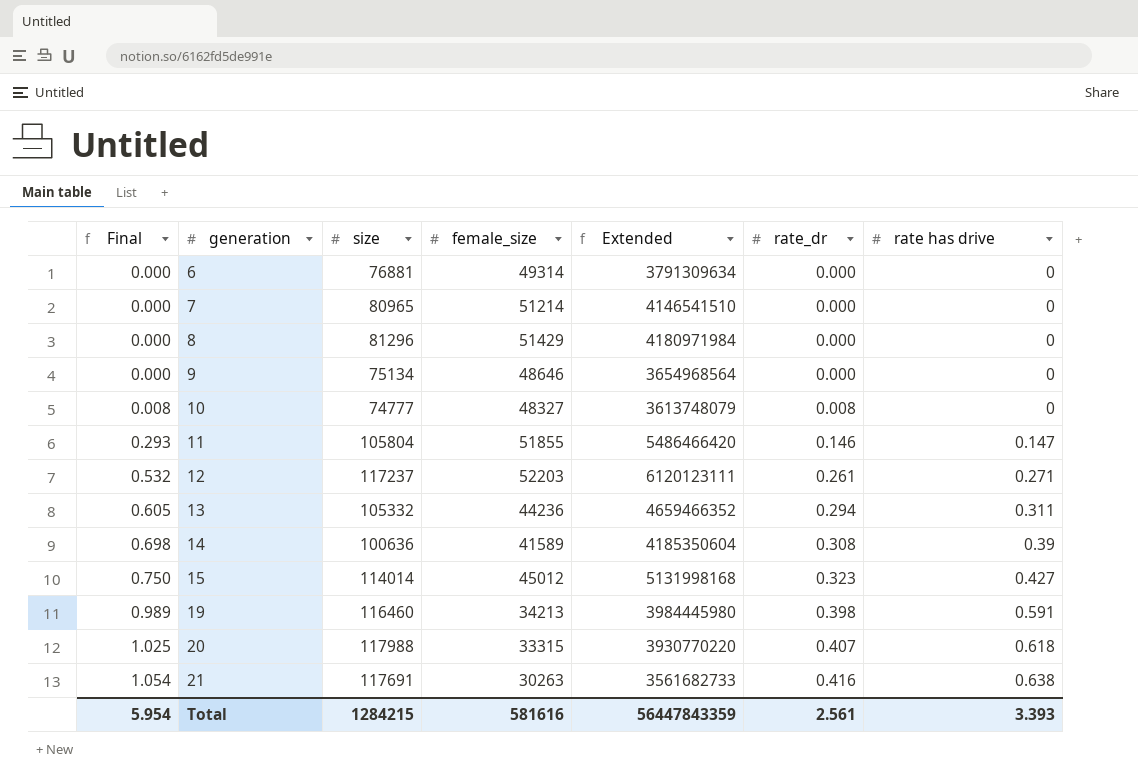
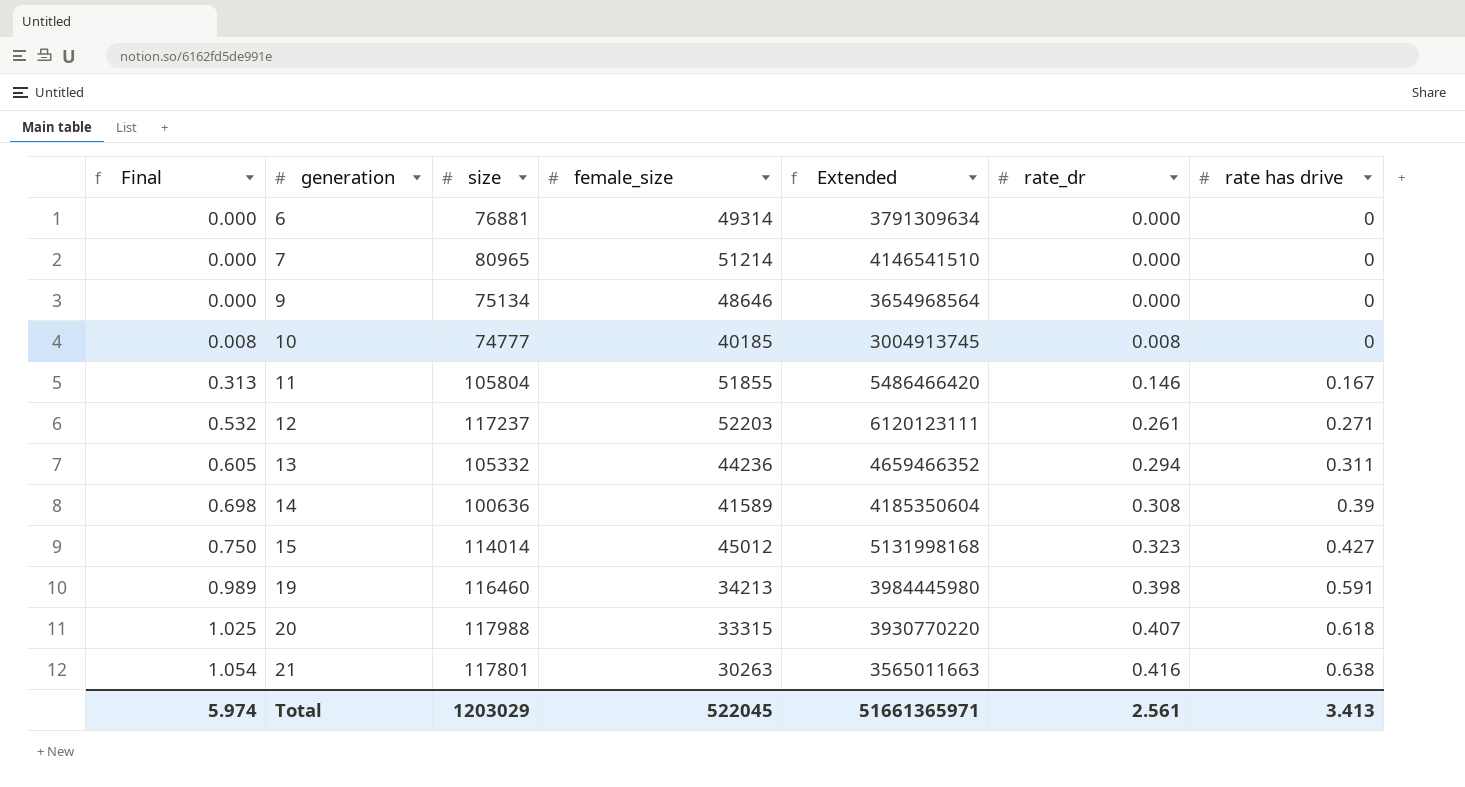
row 8: 0.000 | 81296 | 51429 | 4180971984 | 0.000 | 0 -> none
10 | female_size: 48327 -> 40185
10 | Extended: 3613748079 -> 3004913745
11 | Final: 0.293 -> 0.313
11 | rate has drive: 0.147 -> 0.167
21 | size: 117691 -> 117801
21 | Extended: 3561682733 -> 3565011663
Total | Final: 5.954 -> 5.974
Total | size: 1284215 -> 1203029
Total | female_size: 581616 -> 522045
Total | Extended: 56447843359 -> 51661365971
Total | rate has drive: 3.393 -> 3.413

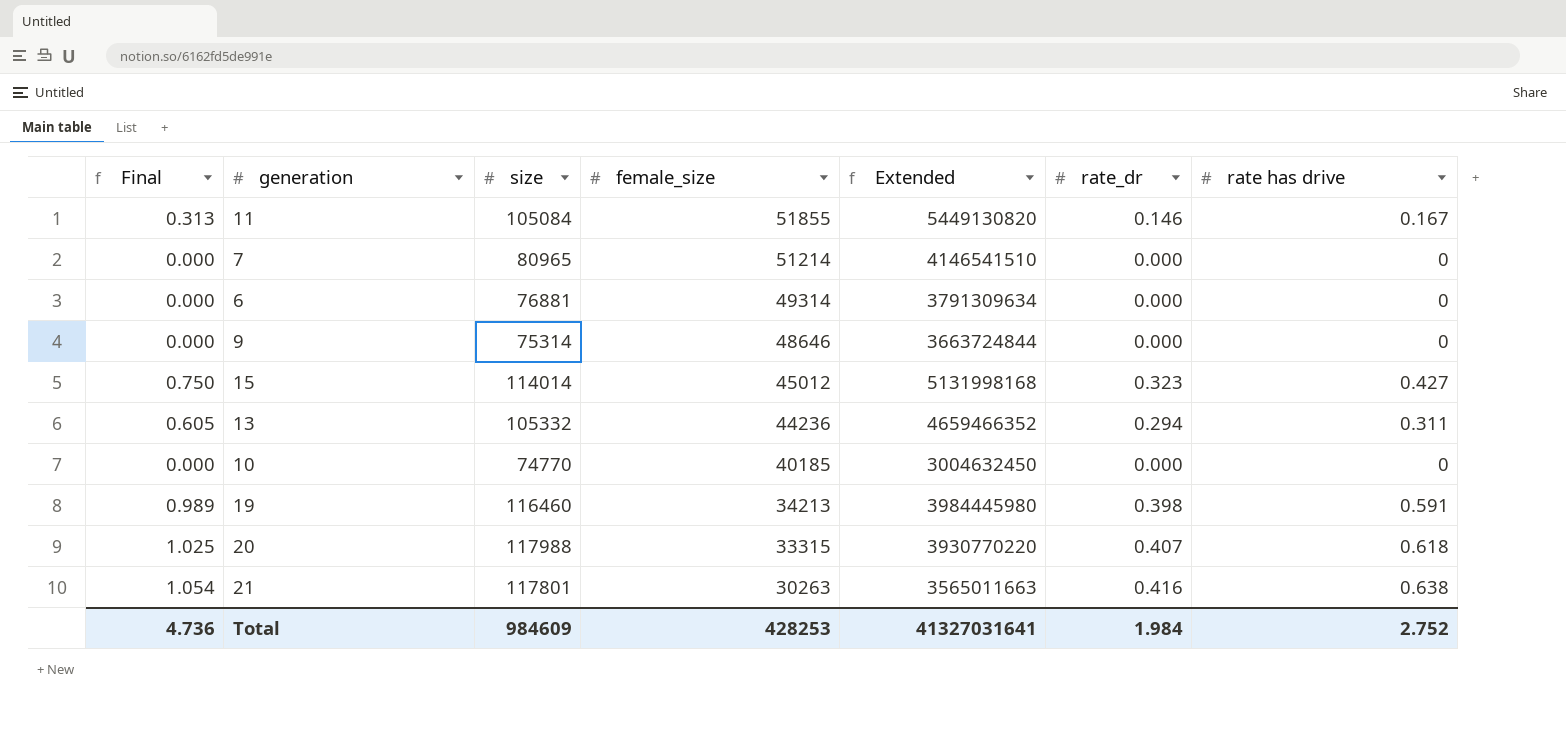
row order: Final ascending -> female_size descending
row 12: 0.532 | 117237 | 52203 | 6120123111 | 0.261 | 0.271 -> none
row 14: 0.698 | 100636 | 41589 | 4185350604 | 0.308 | 0.39 -> none
11 | size: 105804 -> 105084
11 | Extended: 5486466420 -> 5449130820
9 | size: 75134 -> 75314
9 | Extended: 3654968564 -> 3663724844
10 | Final: 0.008 -> 0.000
10 | size: 74777 -> 74770
10 | Extended: 3004913745 -> 3004632450
10 | rate_dr: 0.008 -> 0.000
Total | Final: 5.974 -> 4.736
Total | size: 1203029 -> 984609
Total | female_size: 522045 -> 428253
Total | Extended: 51661365971 -> 41327031641
Total | rate_dr: 2.561 -> 1.984
Total | rate has drive: 3.413 -> 2.752

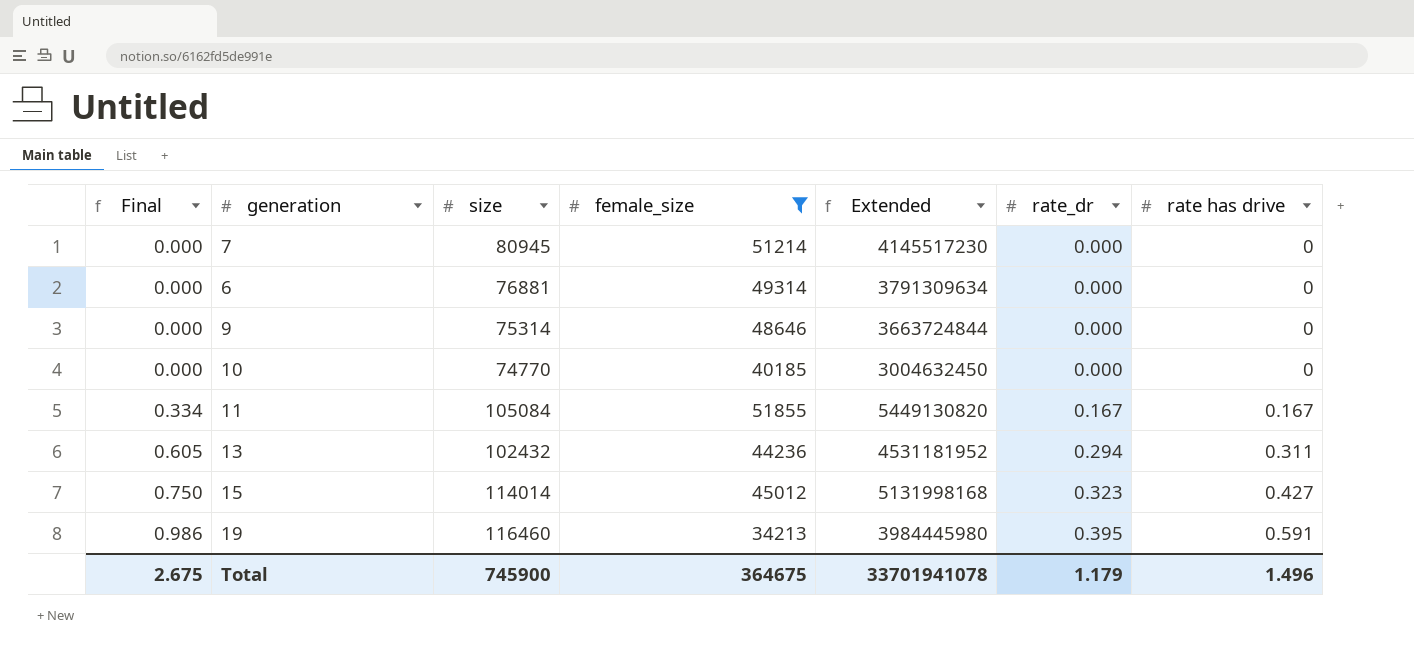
filter: none -> female_size >= 34213
row order: female_size descending -> Final ascending
7 | size: 80965 -> 80945
7 | Extended: 4146541510 -> 4145517230
11 | Final: 0.313 -> 0.334
11 | rate_dr: 0.146 -> 0.167
13 | size: 105332 -> 102432
13 | Extended: 4659466352 -> 4531181952
19 | Final: 0.989 -> 0.986
19 | rate_dr: 0.398 -> 0.395
Total | Final: 4.736 -> 2.675
Total | size: 984609 -> 745900
Total | female_size: 428253 -> 364675
Total | Extended: 41327031641 -> 33701941078
Total | rate_dr: 1.984 -> 1.179
Total | rate has drive: 2.752 -> 1.496

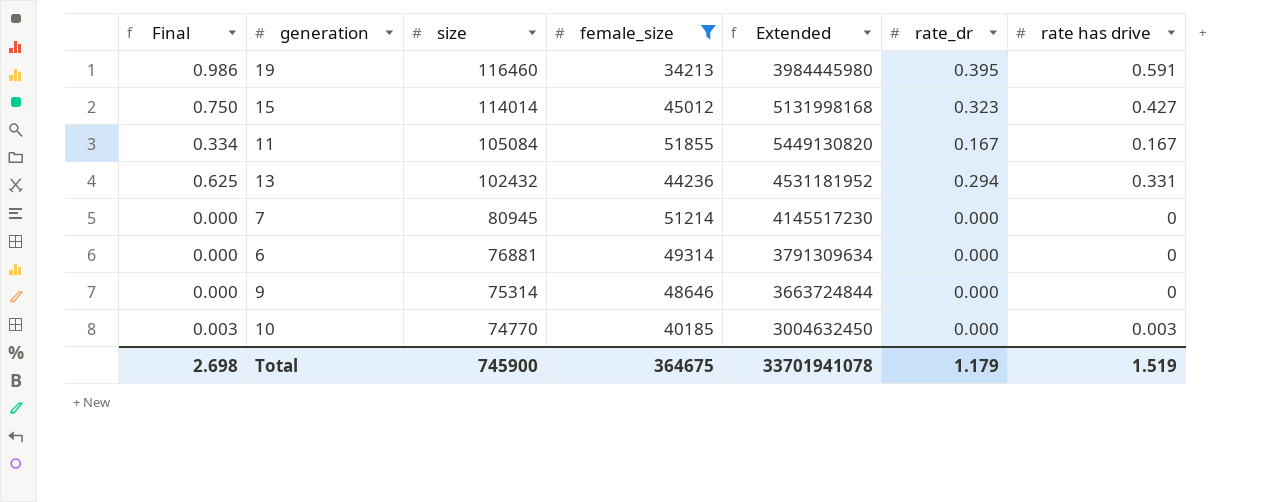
row order: Final ascending -> size descending
13 | Final: 0.605 -> 0.625
13 | rate has drive: 0.311 -> 0.331
10 | Final: 0.000 -> 0.003
10 | rate has drive: 0 -> 0.003
Total | Final: 2.675 -> 2.698
Total | rate has drive: 1.496 -> 1.519

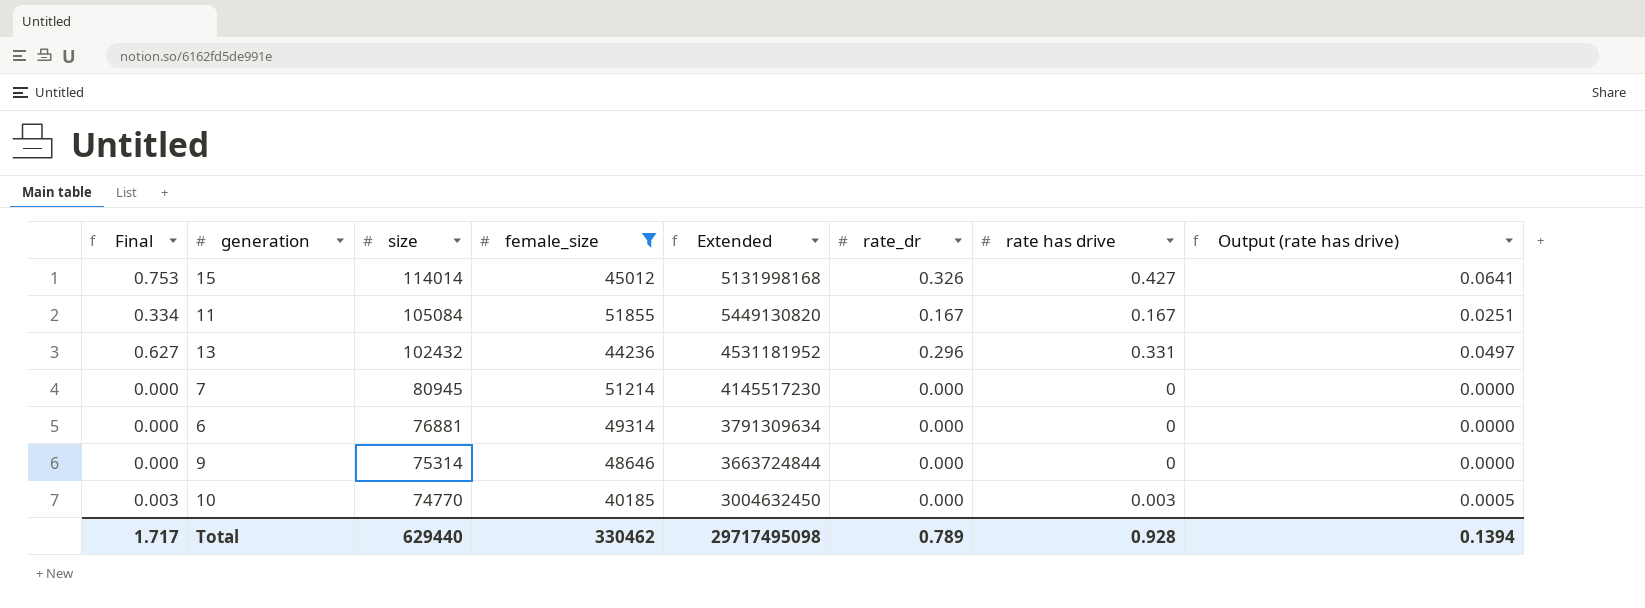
column Output (rate has drive) | formula: none -> [rate has drive] * 0.15
row 19: 0.986 | 116460 | 34213 | 3984445980 | 0.395 | 0.591 -> none
15 | Final: 0.750 -> 0.753
15 | rate_dr: 0.323 -> 0.326
13 | Final: 0.625 -> 0.627
13 | rate_dr: 0.294 -> 0.296
Total | Final: 2.698 -> 1.717
Total | size: 745900 -> 629440
Total | female_size: 364675 -> 330462
Total | Extended: 33701941078 -> 29717495098
Total | rate_dr: 1.179 -> 0.789
Total | rate has drive: 1.519 -> 0.928

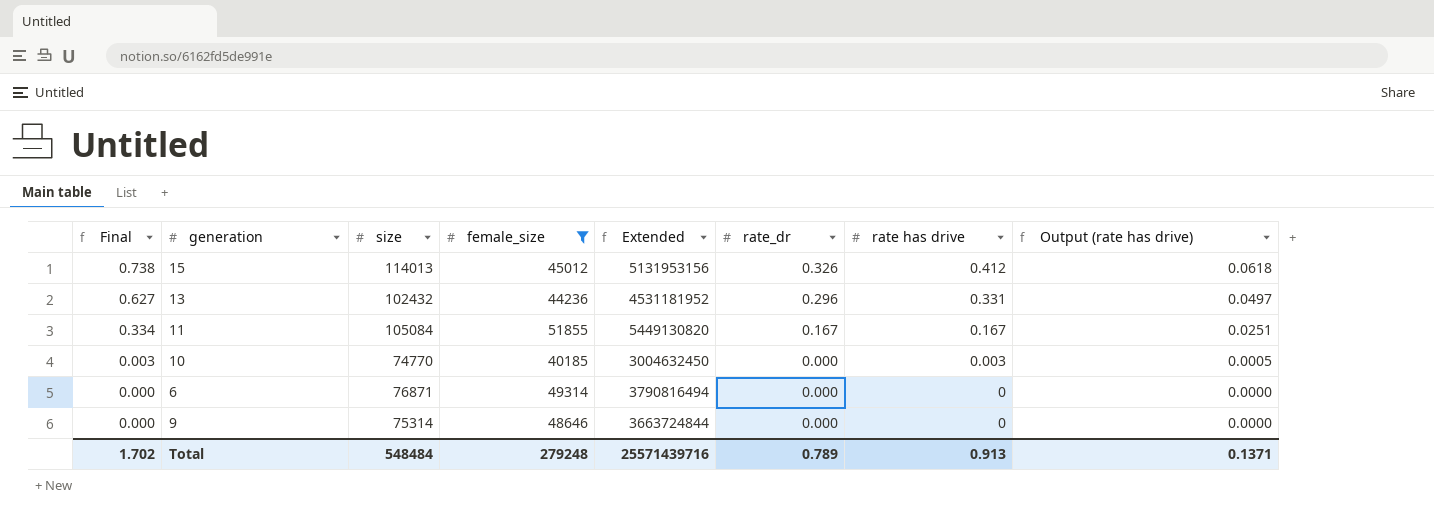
row order: size descending -> Final descending
row 7: 0.000 | 80945 | 51214 | 4145517230 | 0.000 | 0 | 0.0000 -> none
15 | Final: 0.753 -> 0.738
15 | size: 114014 -> 114013
15 | Extended: 5131998168 -> 5131953156
15 | rate has drive: 0.427 -> 0.412
15 | Output (rate has drive): 0.0641 -> 0.0618
6 | size: 76881 -> 76871
6 | Extended: 3791309634 -> 3790816494
Total | Final: 1.717 -> 1.702
Total | size: 629440 -> 548484
Total | female_size: 330462 -> 279248
Total | Extended: 29717495098 -> 25571439716
Total | rate has drive: 0.928 -> 0.913
Total | Output (rate has drive): 0.1394 -> 0.1371

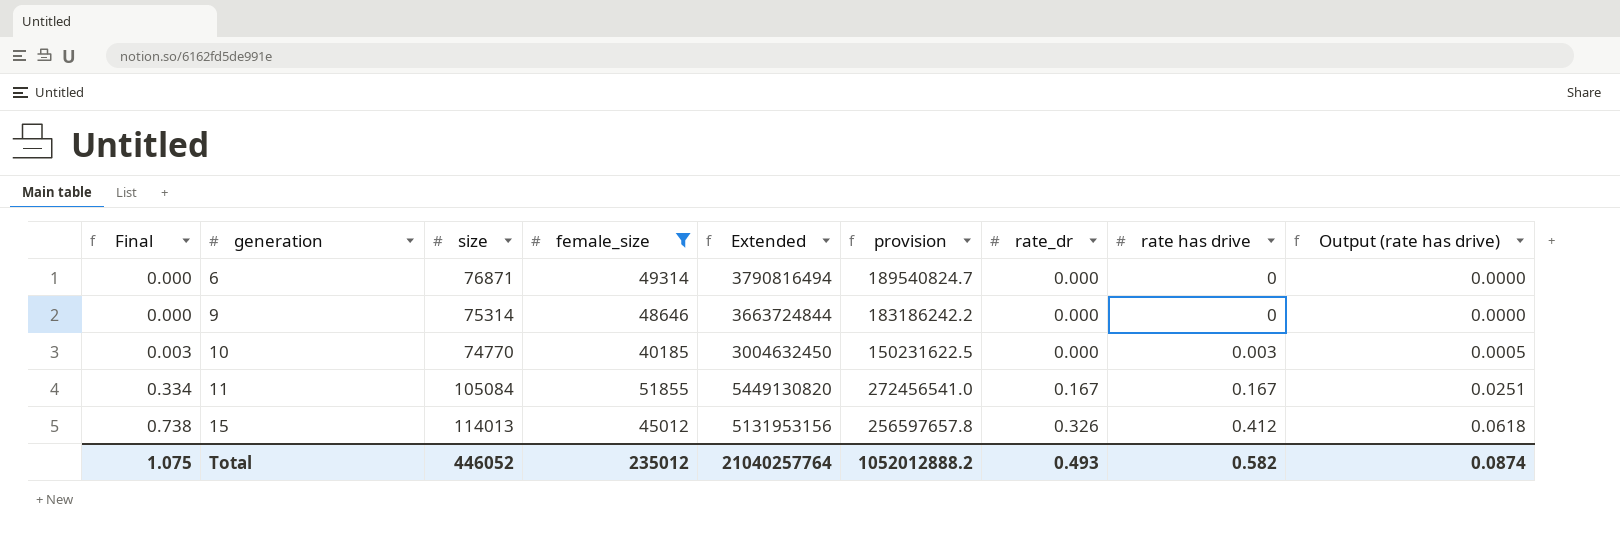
row order: Final descending -> Final ascending
column provision | formula: none -> [Extended] * 0.05
row 13: 0.627 | 102432 | 44236 | 4531181952 | 0.296 | 0.331 | 0.0497 -> none
Total | Final: 1.702 -> 1.075
Total | size: 548484 -> 446052
Total | female_size: 279248 -> 235012
Total | Extended: 25571439716 -> 21040257764
Total | rate_dr: 0.789 -> 0.493
Total | rate has drive: 0.913 -> 0.582
Total | Output (rate has drive): 0.1371 -> 0.0874

